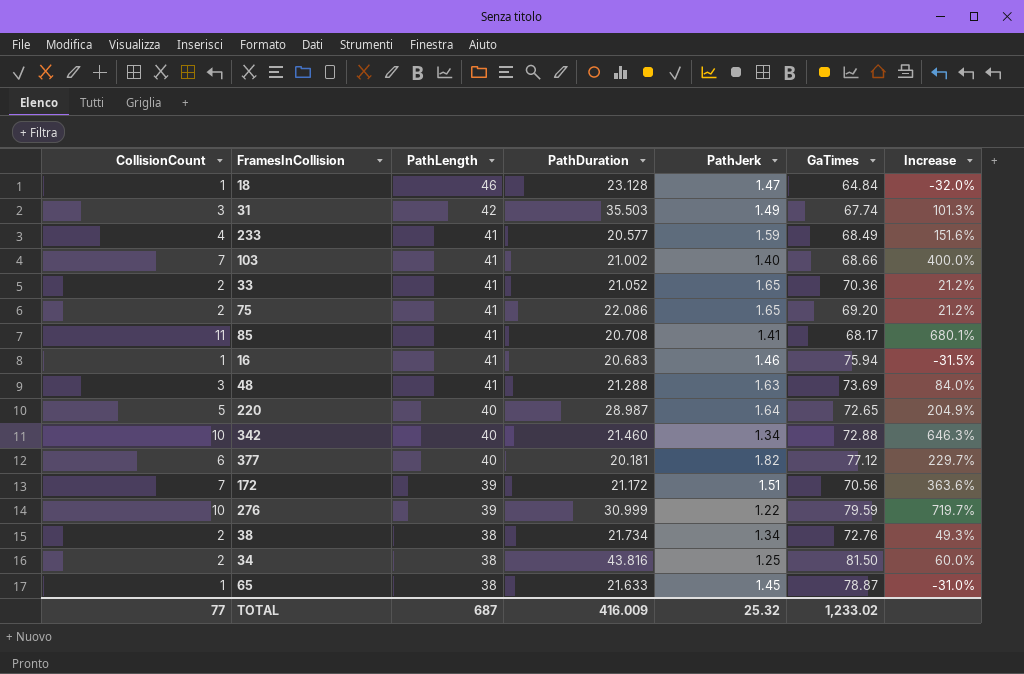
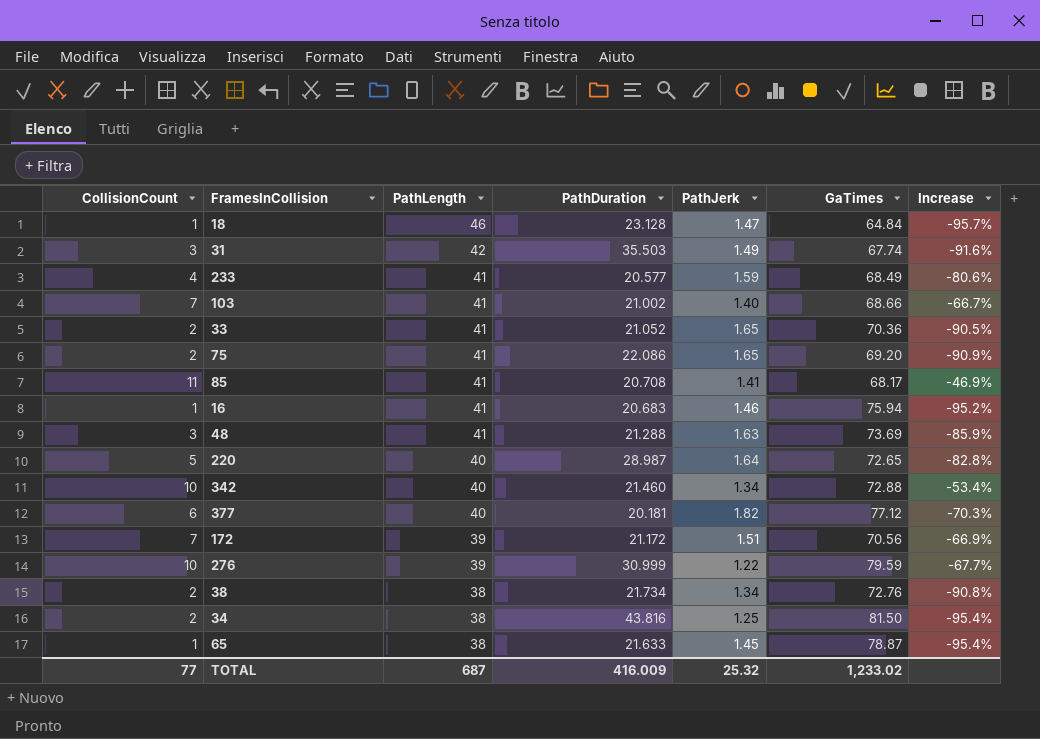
column Increase | formula: ([CollisionCount] - [PathJerk]) / [PathJerk] -> ([CollisionCount] - [PathDuration]) / [PathDuration]

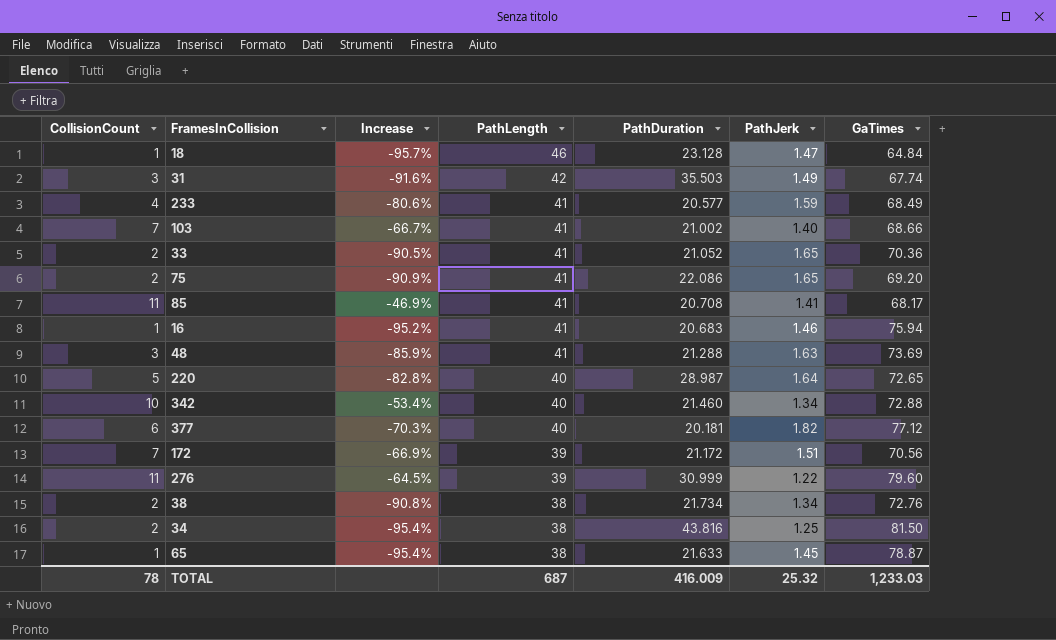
column Increase | position: 7 -> 3
276 | CollisionCount: 10 -> 11
276 | Increase: -67.7% -> -64.5%
276 | GaTimes: 79.59 -> 79.60
TOTAL | CollisionCount: 77 -> 78
TOTAL | GaTimes: 1,233.02 -> 1,233.03

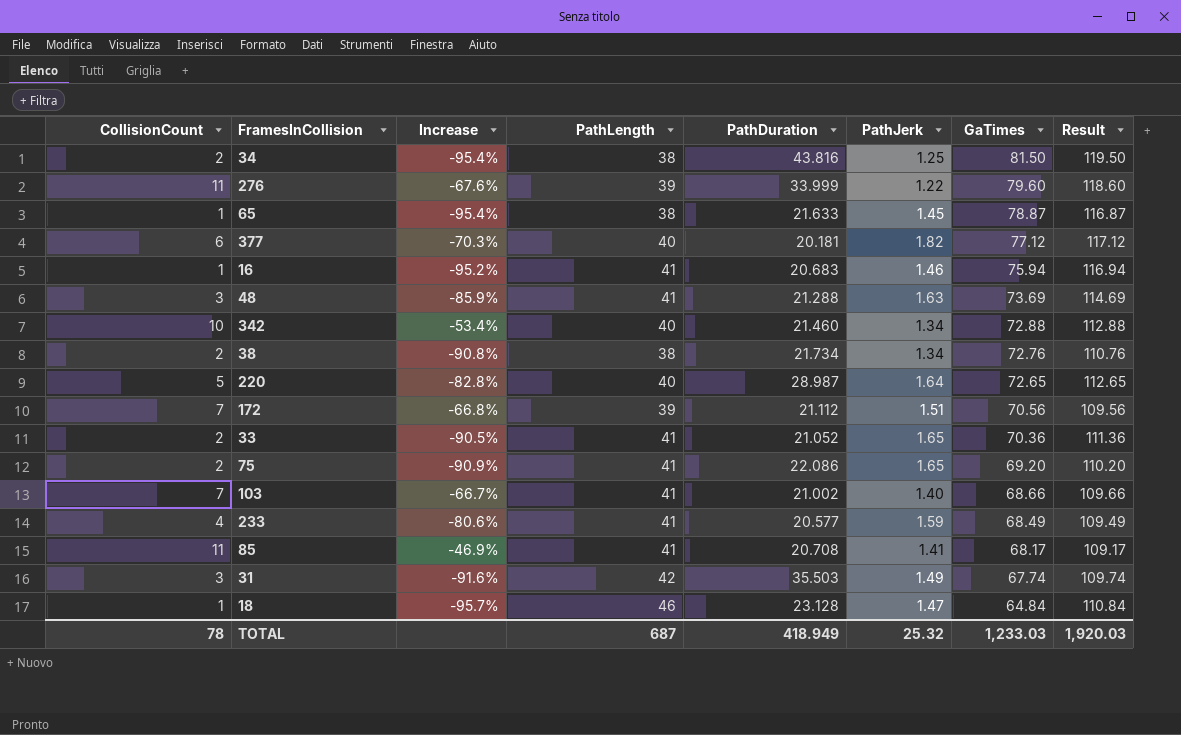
row order: PathLength descending -> GaTimes descending
column Result | formula: none -> [PathLength] + [GaTimes]
276 | Increase: -64.5% -> -67.6%
276 | PathDuration: 30.999 -> 33.999
172 | Increase: -66.9% -> -66.8%
172 | PathDuration: 21.172 -> 21.112
TOTAL | PathDuration: 416.009 -> 418.949

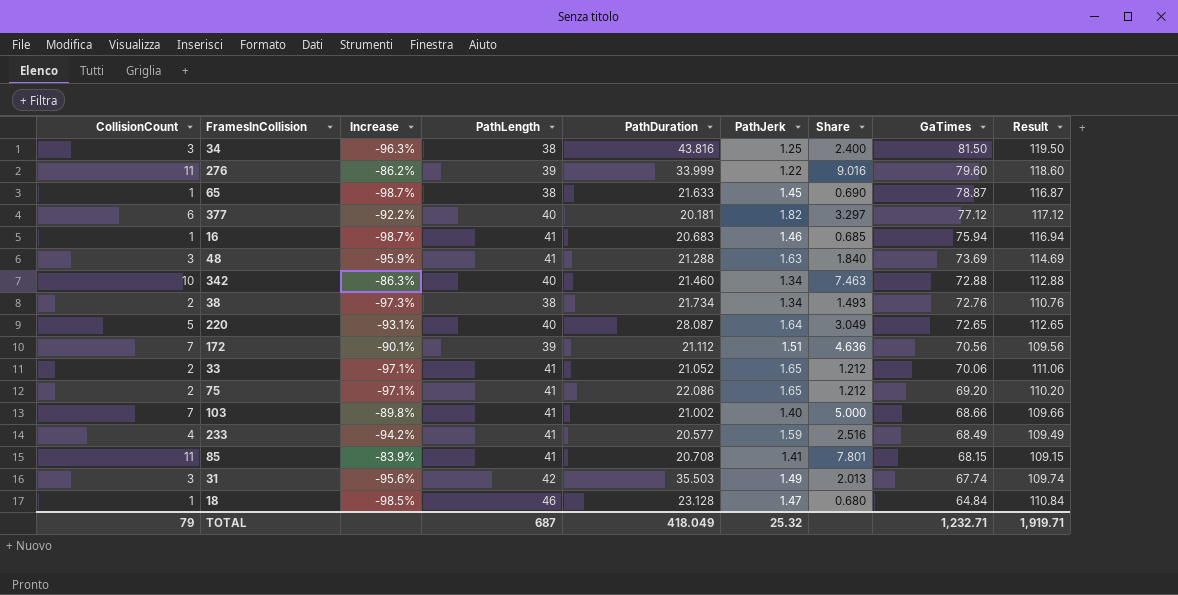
column Increase | formula: ([CollisionCount] - [PathDuration]) / [PathDuration] -> ([CollisionCount] - [GaTimes]) / [GaTimes]
column Share | formula: none -> [CollisionCount] / [PathJerk]
34 | CollisionCount: 2 -> 3
220 | PathDuration: 28.987 -> 28.087
33 | GaTimes: 70.36 -> 70.06
33 | Result: 111.36 -> 111.06
85 | GaTimes: 68.17 -> 68.15
85 | Result: 109.17 -> 109.15
TOTAL | CollisionCount: 78 -> 79
TOTAL | PathDuration: 418.949 -> 418.049
TOTAL | GaTimes: 1,233.03 -> 1,232.71
TOTAL | Result: 1,920.03 -> 1,919.71

